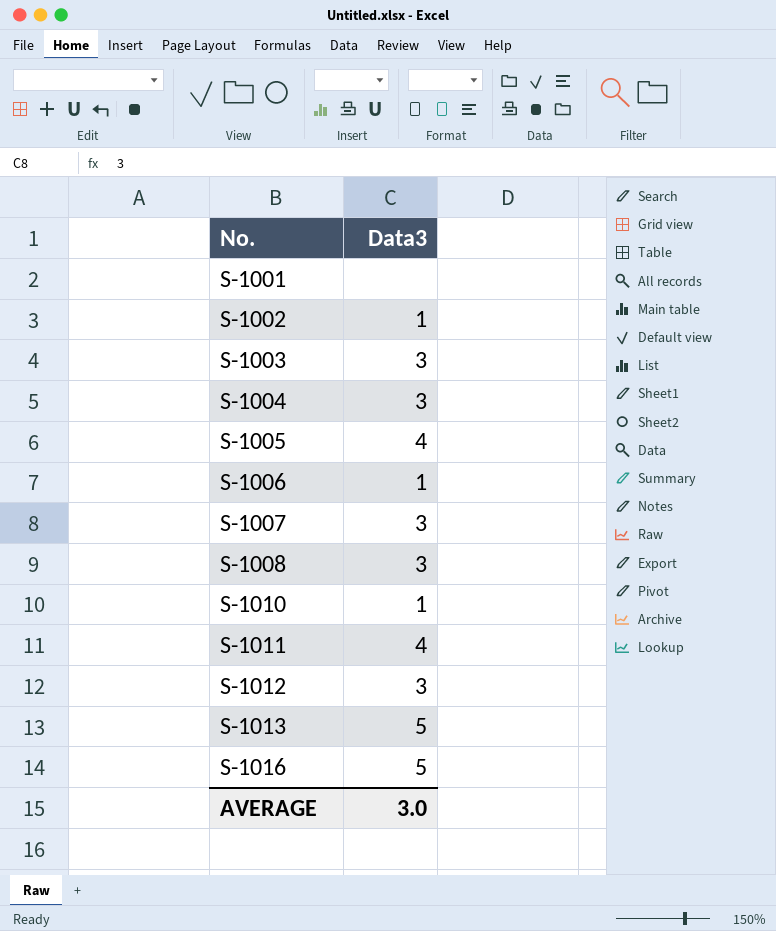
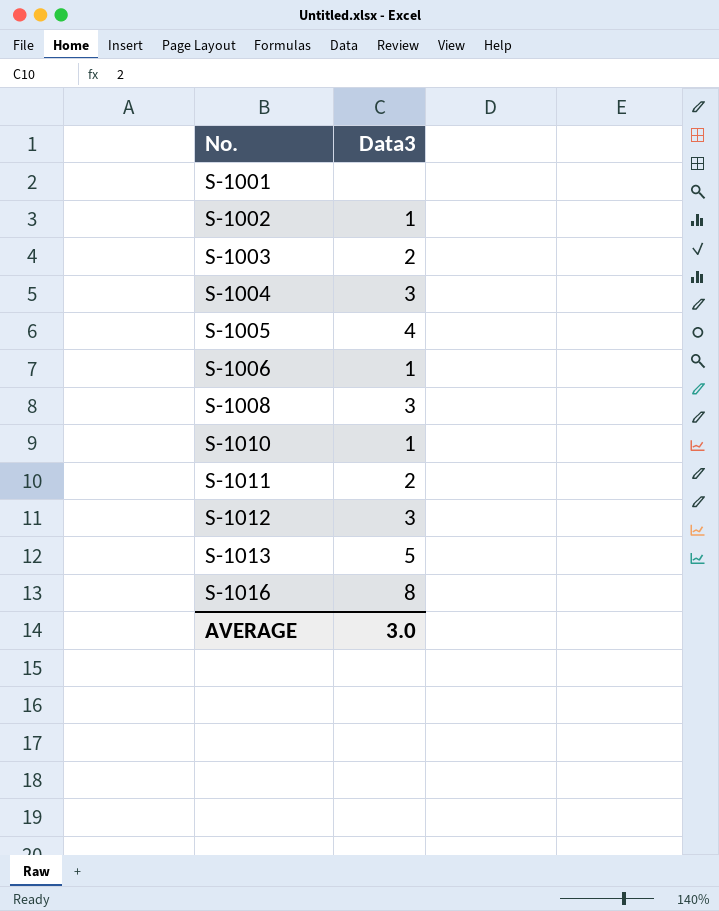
row S-1007: 3 -> none
S-1003 | Data3: 3 -> 2
S-1011 | Data3: 4 -> 2
S-1016 | Data3: 5 -> 8

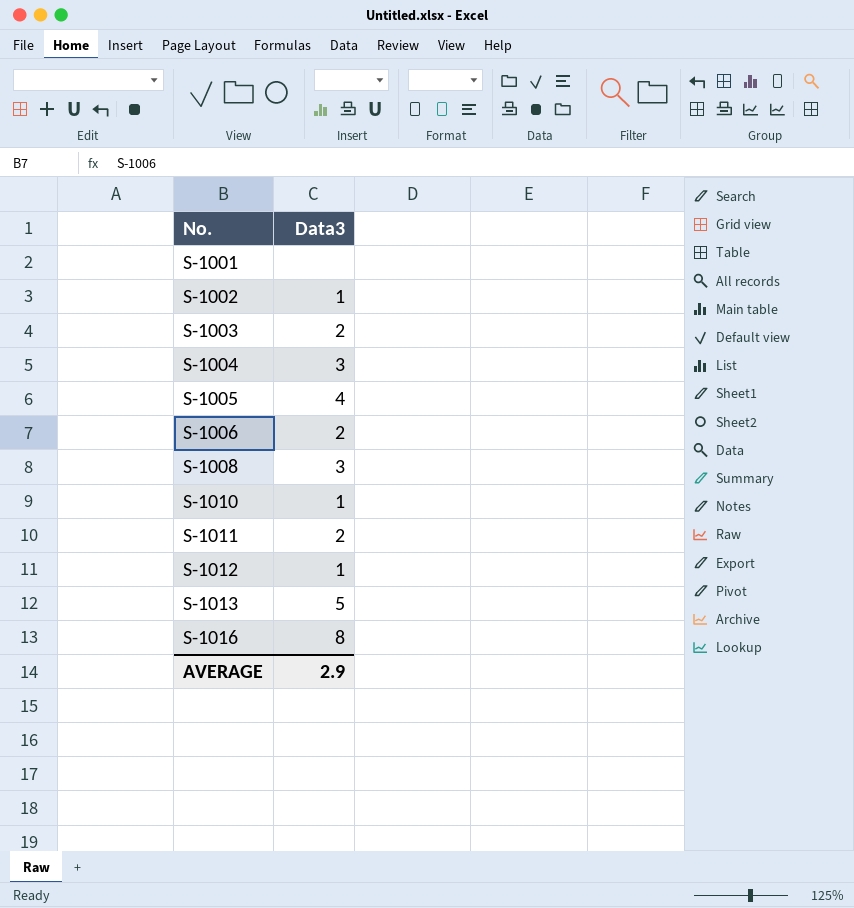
S-1006 | Data3: 1 -> 2
S-1012 | Data3: 3 -> 1
AVERAGE | Data3: 3.0 -> 2.9

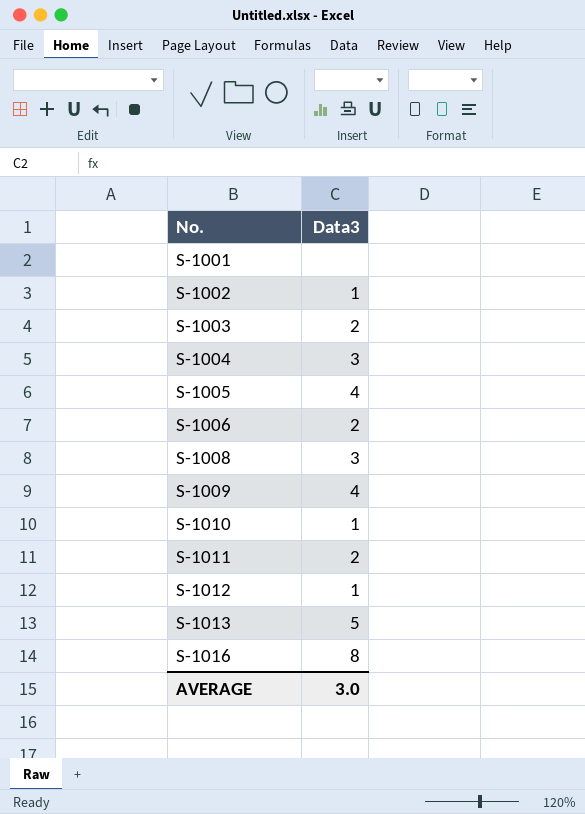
row S-1009: none -> 4
AVERAGE | Data3: 2.9 -> 3.0

